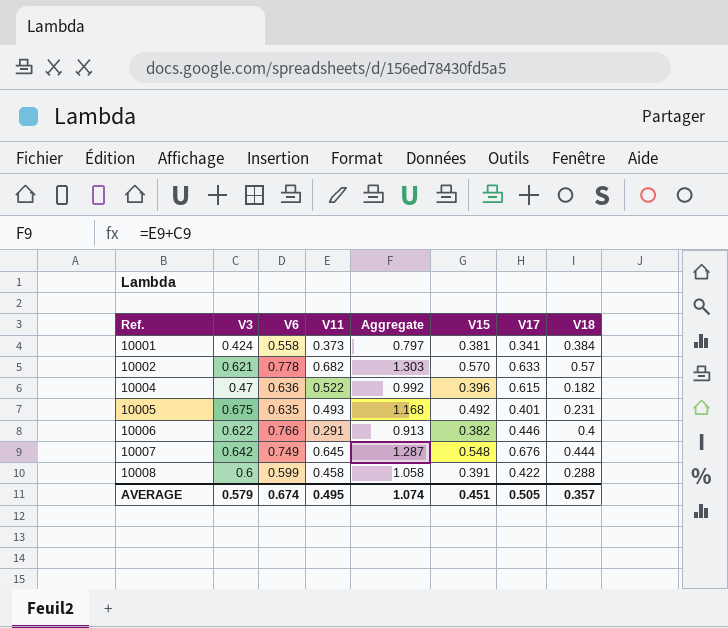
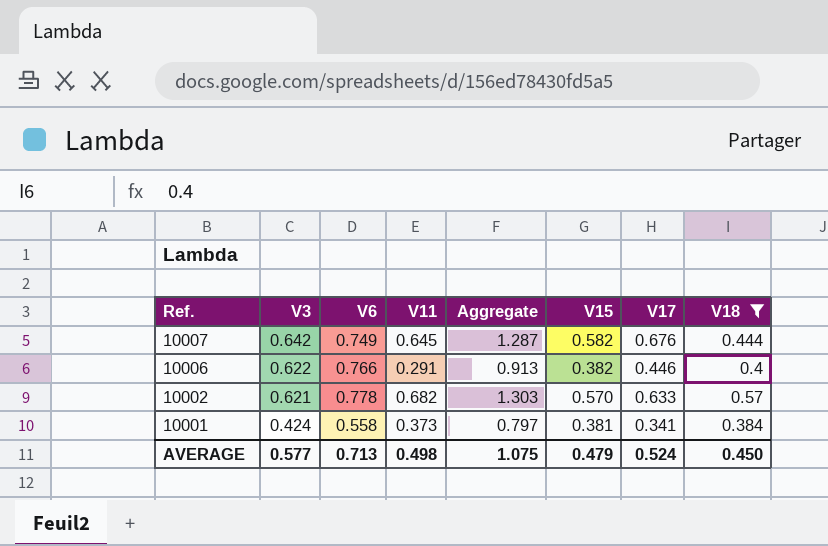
filter: none -> V18 >= 0.384
row order: Ref. ascending -> Ref. descending
10007 | V15: 0.548 -> 0.582
AVERAGE | V3: 0.579 -> 0.577
AVERAGE | V6: 0.674 -> 0.713
AVERAGE | V11: 0.495 -> 0.498
AVERAGE | Aggregate: 1.074 -> 1.075
AVERAGE | V15: 0.451 -> 0.479
AVERAGE | V17: 0.505 -> 0.524
AVERAGE | V18: 0.357 -> 0.450

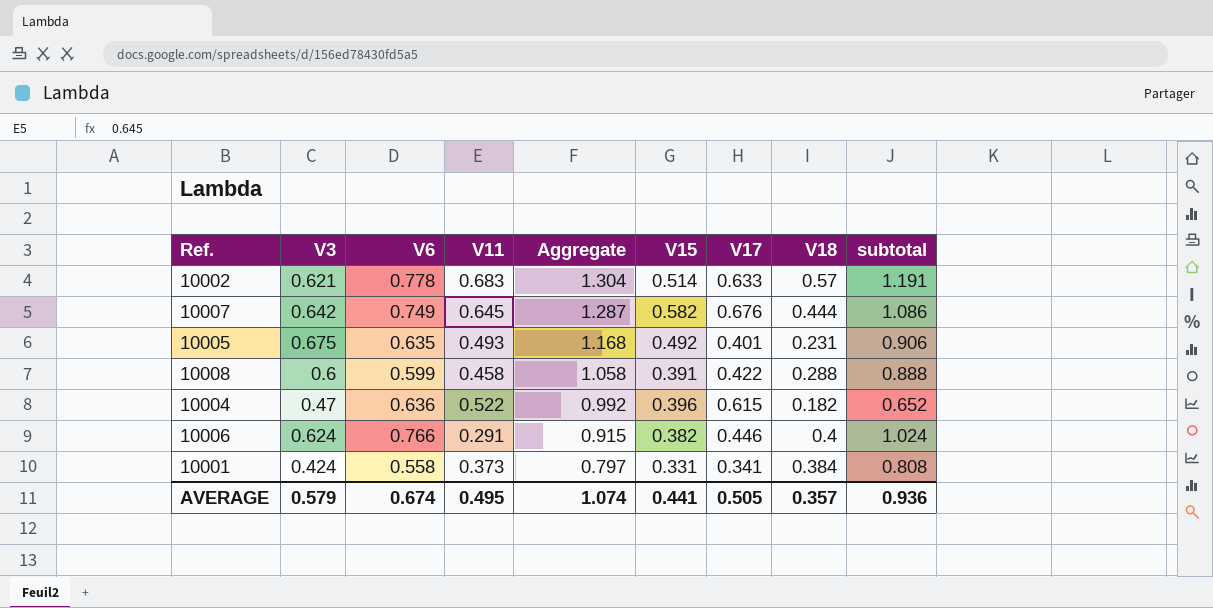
filter: V18 >= 0.384 -> none
row order: Ref. descending -> Aggregate descending
column subtotal | formula: none -> [V3] + [V18]
10002 | V11: 0.682 -> 0.683
10002 | Aggregate: 1.303 -> 1.304
10002 | V15: 0.570 -> 0.514
10006 | V3: 0.622 -> 0.624
10006 | Aggregate: 0.913 -> 0.915
10001 | V15: 0.381 -> 0.331
AVERAGE | V3: 0.577 -> 0.579
AVERAGE | V6: 0.713 -> 0.674
AVERAGE | V11: 0.498 -> 0.495
AVERAGE | Aggregate: 1.075 -> 1.074
AVERAGE | V15: 0.479 -> 0.441
AVERAGE | V17: 0.524 -> 0.505
AVERAGE | V18: 0.450 -> 0.357

